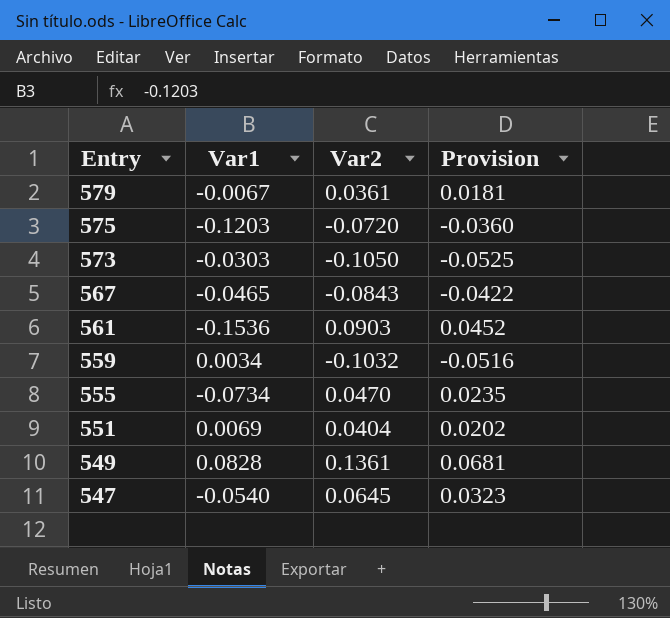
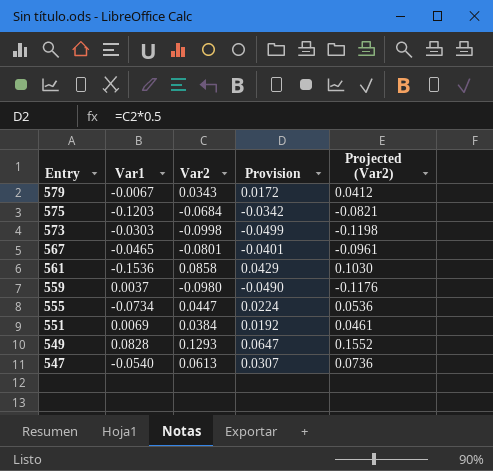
column Projected (Var2) | formula: none -> [Var2] * 1.2
579 | Var2: 0.0361 -> 0.0343
579 | Provision: 0.0181 -> 0.0172
575 | Var2: -0.0720 -> -0.0684
575 | Provision: -0.0360 -> -0.0342
573 | Var2: -0.1050 -> -0.0998
573 | Provision: -0.0525 -> -0.0499
567 | Var2: -0.0843 -> -0.0801
567 | Provision: -0.0422 -> -0.0401
561 | Var2: 0.0903 -> 0.0858
561 | Provision: 0.0452 -> 0.0429
559 | Var1: 0.0034 -> 0.0037
559 | Var2: -0.1032 -> -0.0980
559 | Provision: -0.0516 -> -0.0490
555 | Var2: 0.0470 -> 0.0447
555 | Provision: 0.0235 -> 0.0224
551 | Var2: 0.0404 -> 0.0384
551 | Provision: 0.0202 -> 0.0192
549 | Var2: 0.1361 -> 0.1293
549 | Provision: 0.0681 -> 0.0647
547 | Var2: 0.0645 -> 0.0613
547 | Provision: 0.0323 -> 0.0307

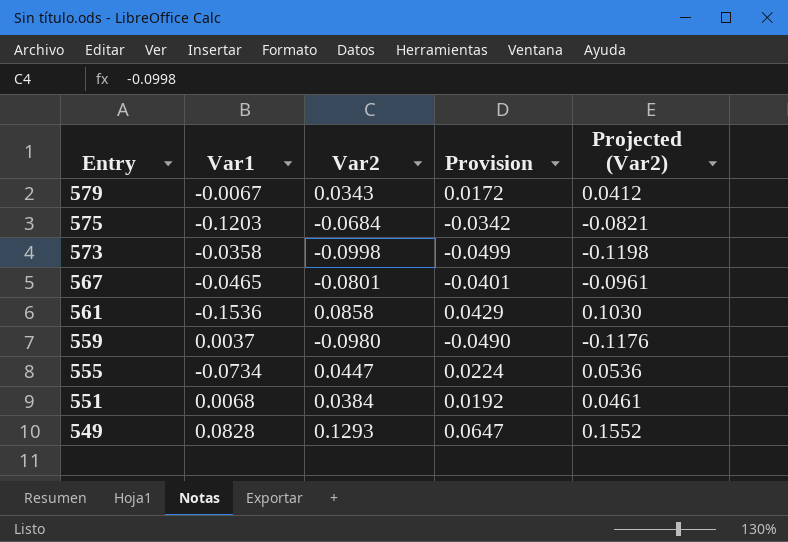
row 547: -0.0540 | 0.0613 | 0.0307 | 0.0736 -> none
573 | Var1: -0.0303 -> -0.0358
551 | Var1: 0.0069 -> 0.0068

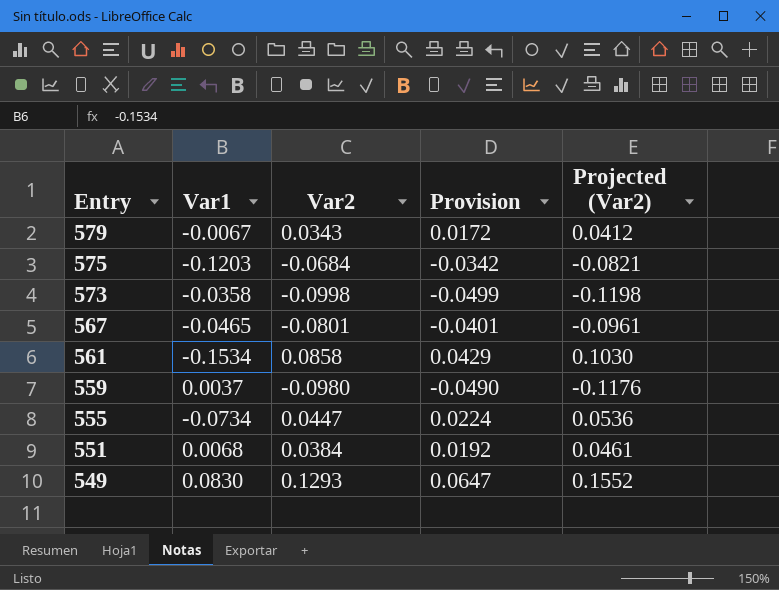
561 | Var1: -0.1536 -> -0.1534
549 | Var1: 0.0828 -> 0.0830

